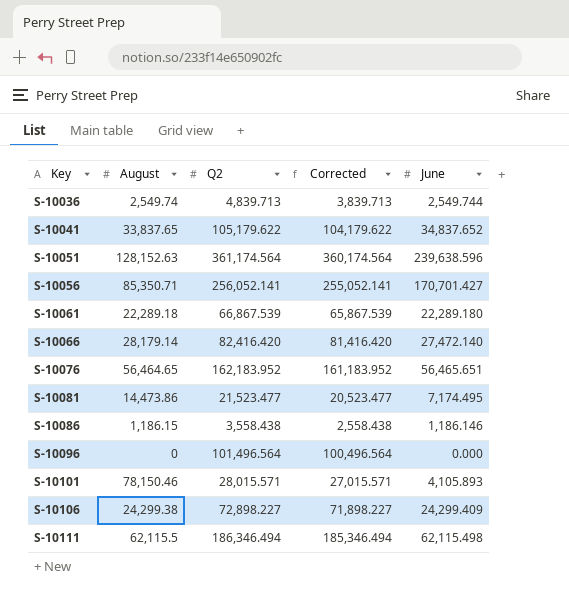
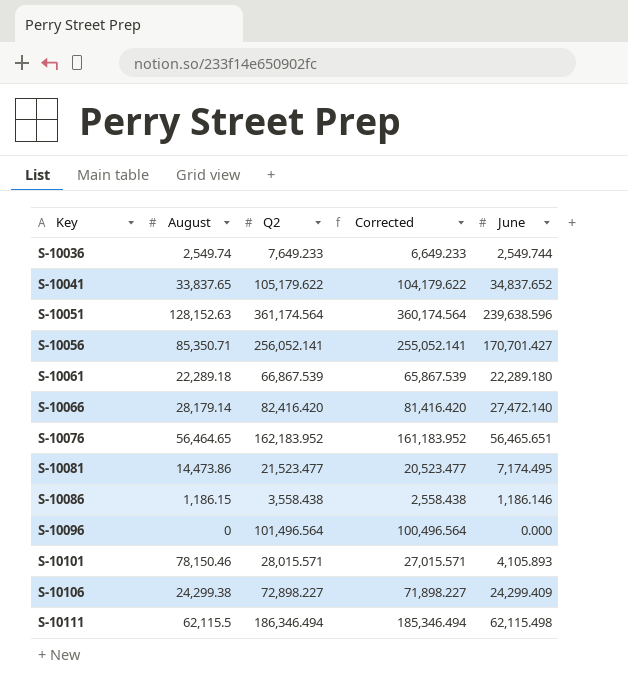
S-10036 | Q2: 4,839.713 -> 7,649.233
S-10036 | Corrected: 3,839.713 -> 6,649.233

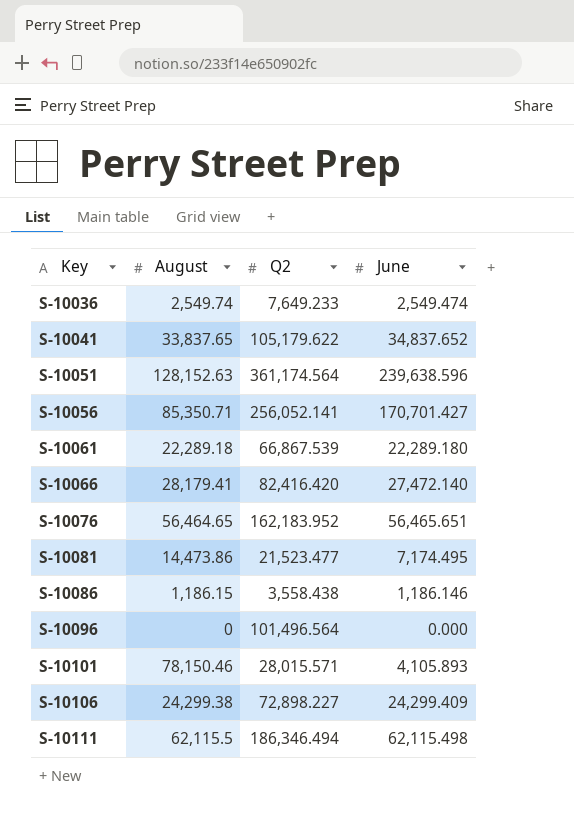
column Corrected | formula: [Q2] - 1000 -> none
S-10036 | June: 2,549.744 -> 2,549.474
S-10066 | August: 28,179.14 -> 28,179.41

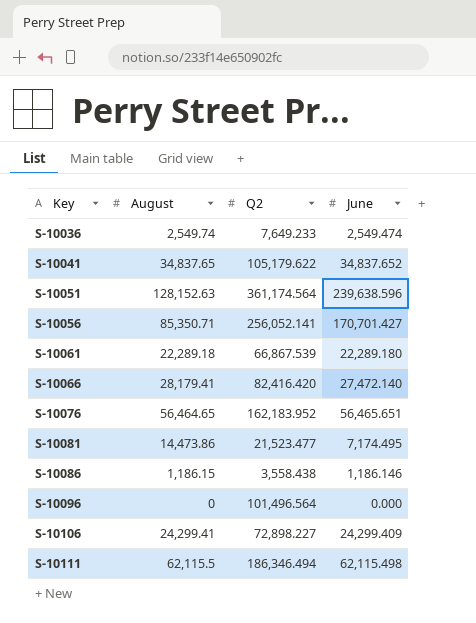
row S-10101: 78,150.46 | 28,015.571 | 4,105.893 -> none
S-10041 | August: 33,837.65 -> 34,837.65
S-10106 | August: 24,299.38 -> 24,299.41

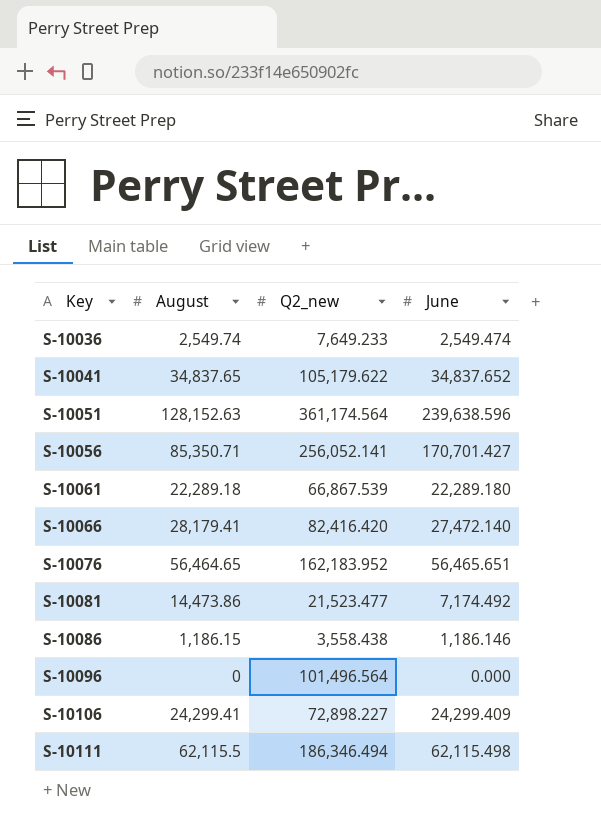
column name: Q2 -> Q2_new
S-10081 | June: 7,174.495 -> 7,174.492

